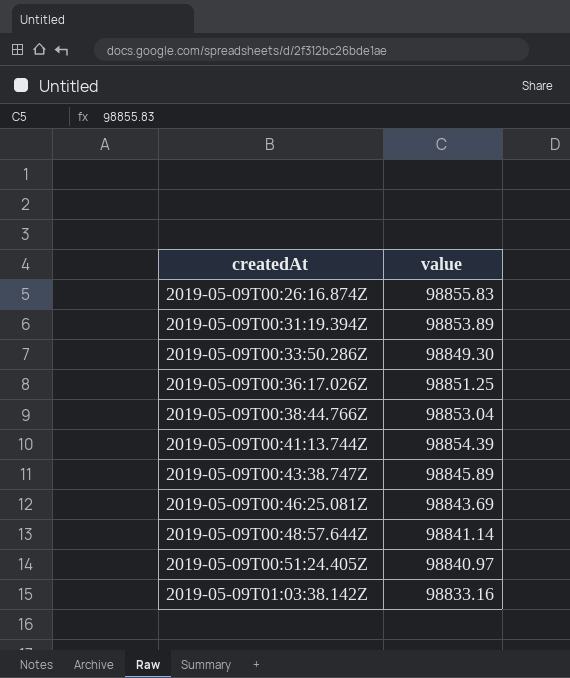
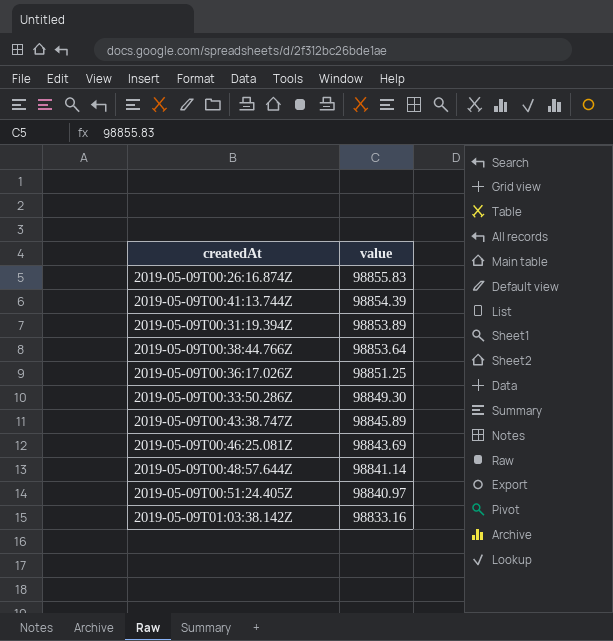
row order: createdAt ascending -> value descending
2019-05-09T00:38:44.766Z | value: 98853.04 -> 98853.64

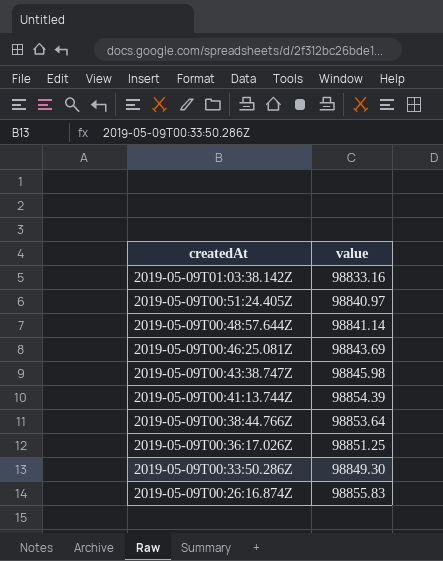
row order: value descending -> createdAt descending
row 2019-05-09T00:31:19.394Z: 98853.89 -> none
2019-05-09T00:43:38.747Z | value: 98845.89 -> 98845.98

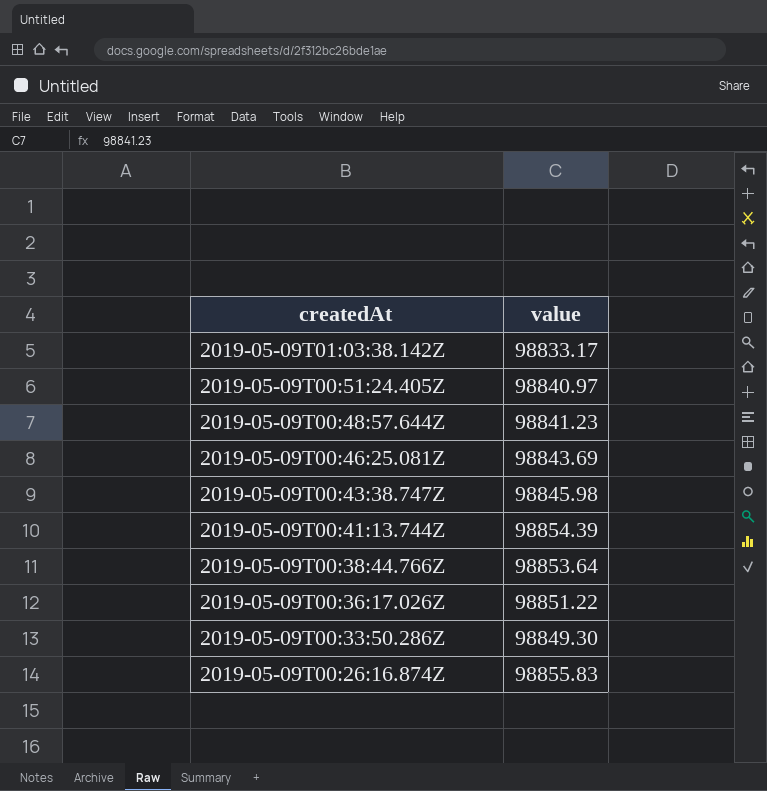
2019-05-09T01:03:38.142Z | value: 98833.16 -> 98833.17
2019-05-09T00:48:57.644Z | value: 98841.14 -> 98841.23
2019-05-09T00:36:17.026Z | value: 98851.25 -> 98851.22

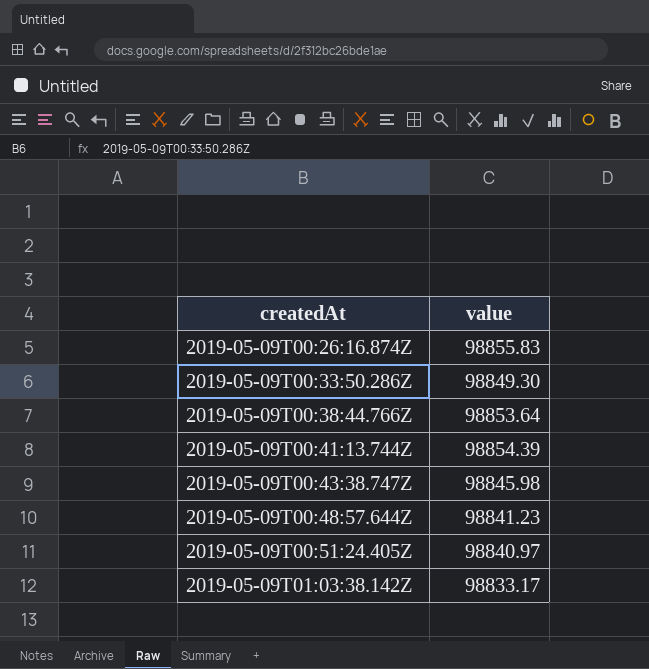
row order: createdAt descending -> createdAt ascending
row 2019-05-09T00:46:25.081Z: 98843.69 -> none
row 2019-05-09T00:36:17.026Z: 98851.22 -> none

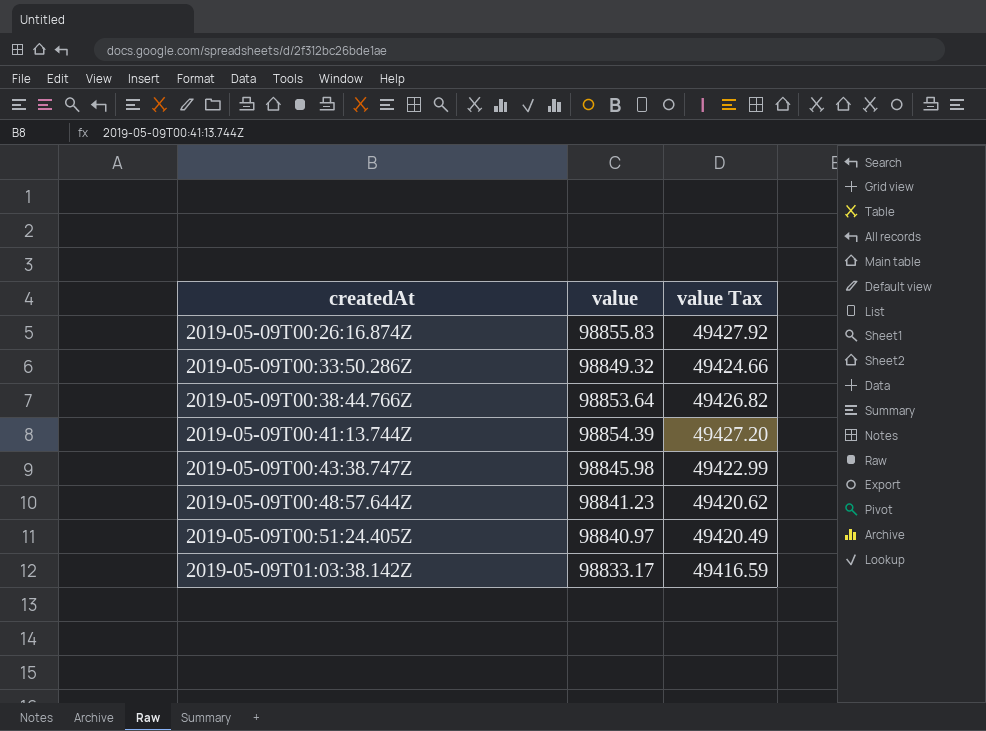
column value Tax | formula: none -> [value] * 0.5
2019-05-09T00:33:50.286Z | value: 98849.30 -> 98849.32

